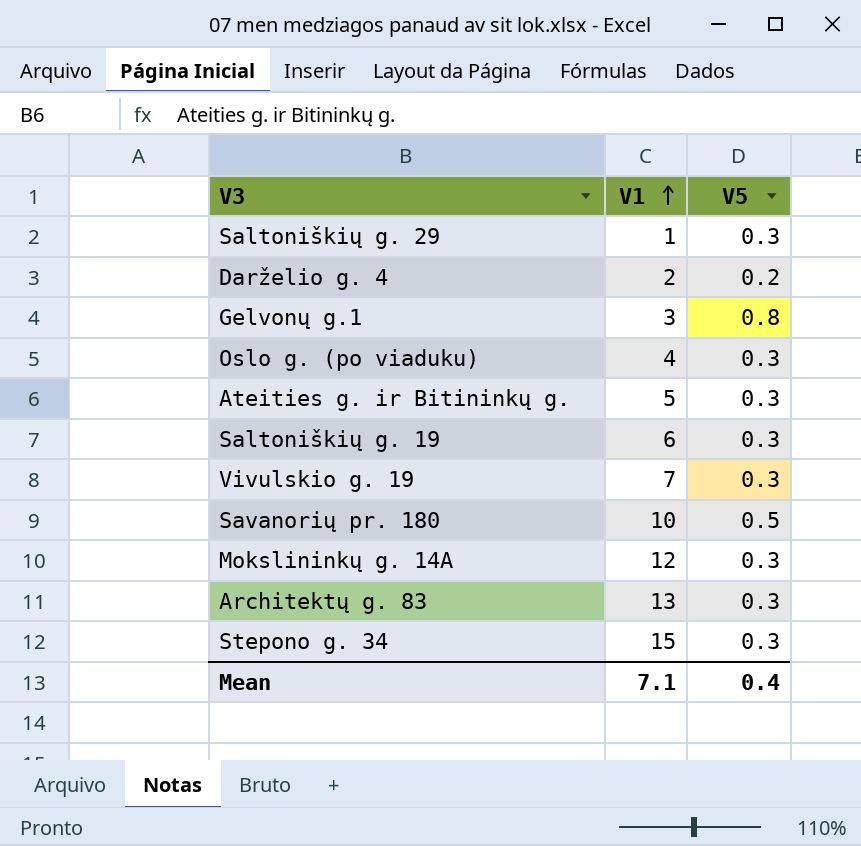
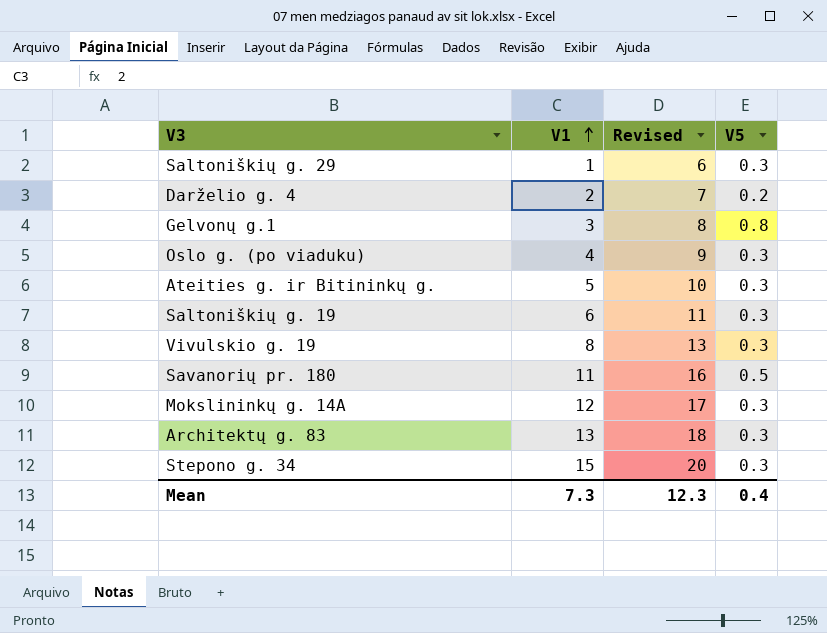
column Revised | formula: none -> [V1] + 5
Vivulskio g. 19 | V1: 7 -> 8
Savanorių pr. 180 | V1: 10 -> 11
Mean | V1: 7.1 -> 7.3

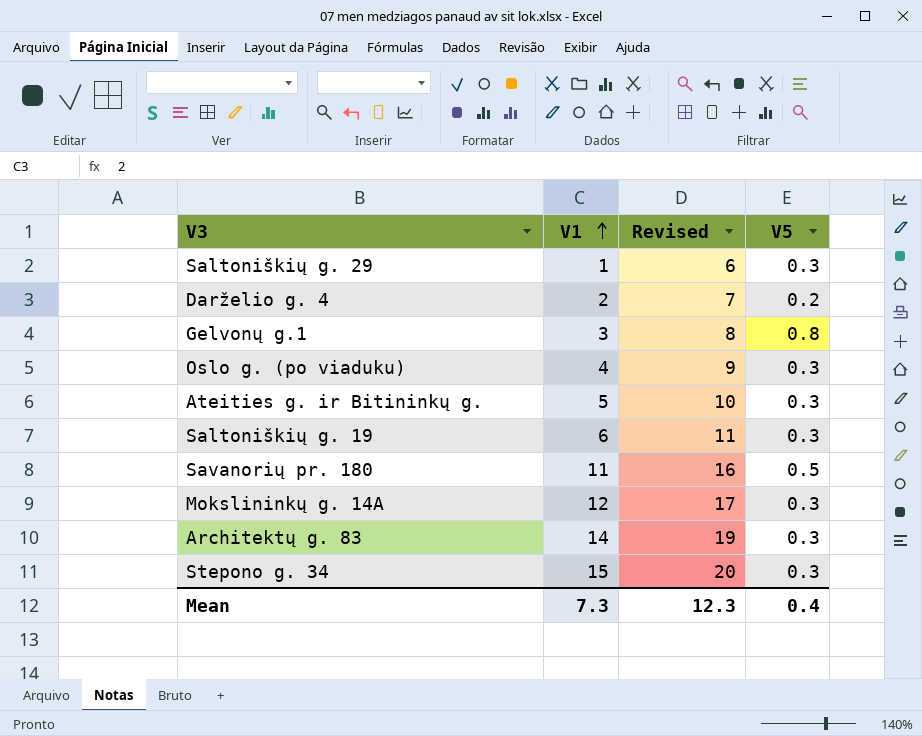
row Vivulskio g. 19: 8 | 13 | 0.3 -> none
Architektų g. 83 | V1: 13 -> 14
Architektų g. 83 | Revised: 18 -> 19

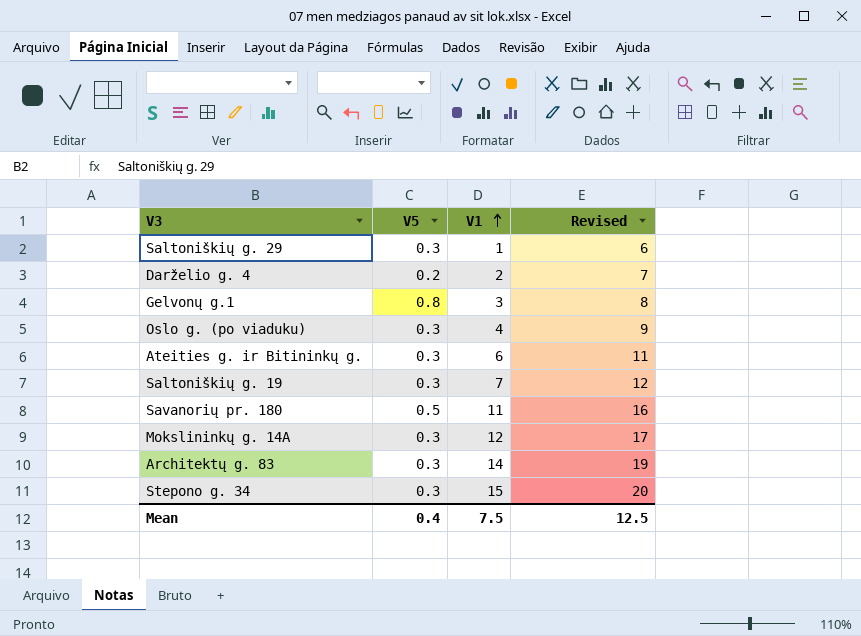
column V5 | position: 4 -> 2
Ateities g. ir Bitininkų g. | V1: 5 -> 6
Ateities g. ir Bitininkų g. | Revised: 10 -> 11
Saltoniškių g. 19 | V1: 6 -> 7
Saltoniškių g. 19 | Revised: 11 -> 12
Mean | V1: 7.3 -> 7.5
Mean | Revised: 12.3 -> 12.5

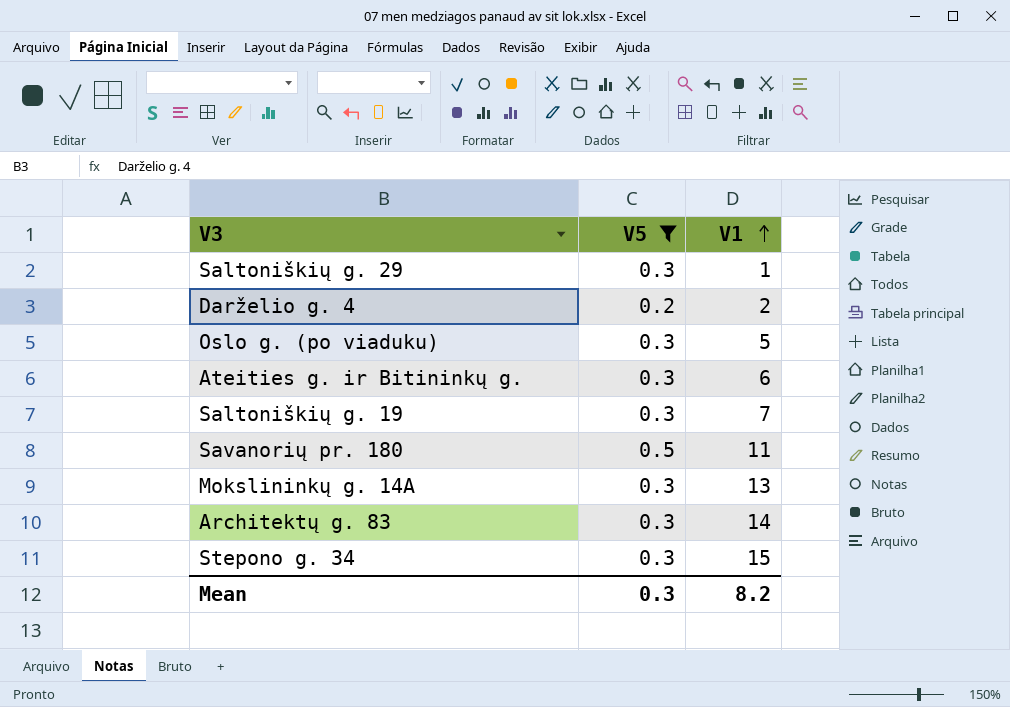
filter: none -> V5 != 0.8
column Revised | formula: [V1] + 5 -> none
Oslo g. (po viaduku) | V1: 4 -> 5
Mokslininkų g. 14A | V1: 12 -> 13
Mean | V5: 0.4 -> 0.3
Mean | V1: 7.5 -> 8.2

